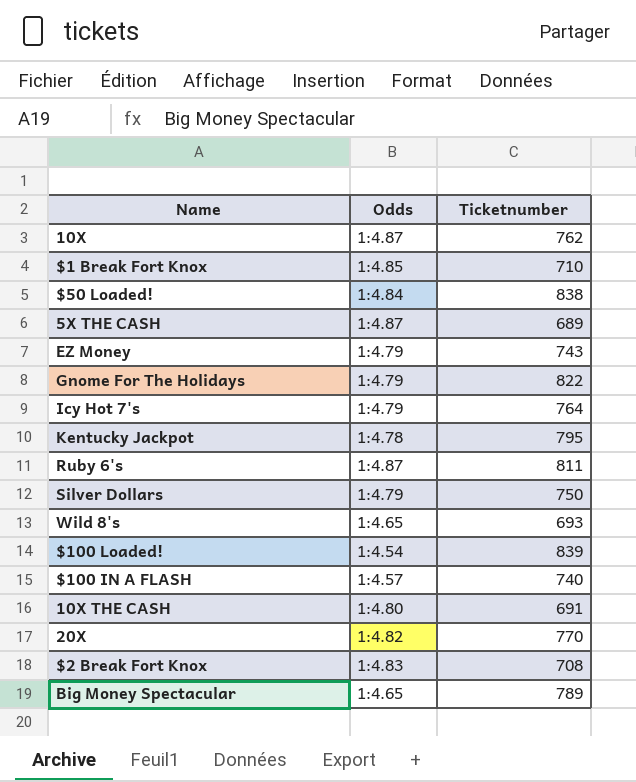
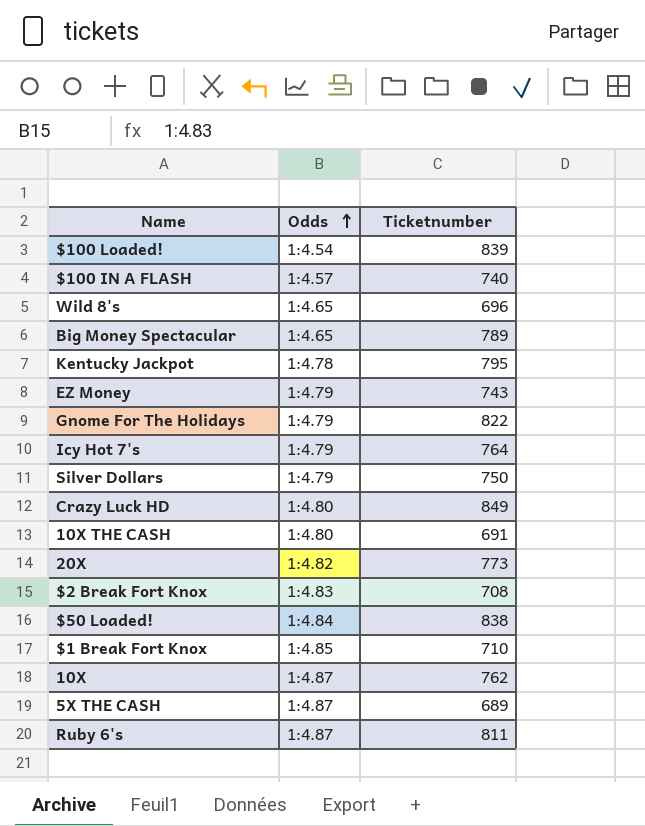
row order: none -> Odds ascending
Wild 8's | Ticketnumber: 693 -> 696
row Crazy Luck HD: none -> 1:4.80 | 849
20X | Ticketnumber: 770 -> 773

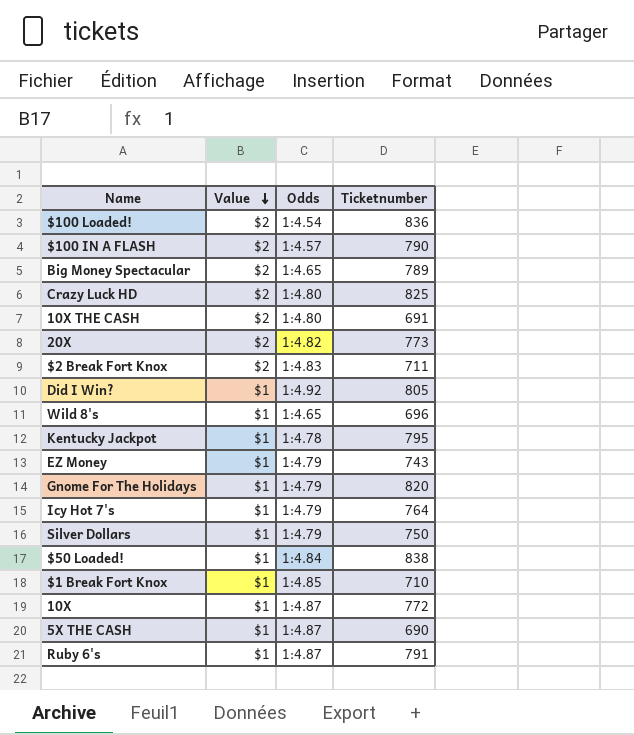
row order: Odds ascending -> Value descending
column Value | position: none -> 2
$100 Loaded! | Ticketnumber: 839 -> 836
$100 IN A FLASH | Ticketnumber: 740 -> 790
Crazy Luck HD | Ticketnumber: 849 -> 825
$2 Break Fort Knox | Ticketnumber: 708 -> 711
row Did I Win?: none -> $1 | 1:4.92 | 805
Gnome For The Holidays | Ticketnumber: 822 -> 820
10X | Ticketnumber: 762 -> 772
5X THE CASH | Ticketnumber: 689 -> 690
Ruby 6's | Ticketnumber: 811 -> 791

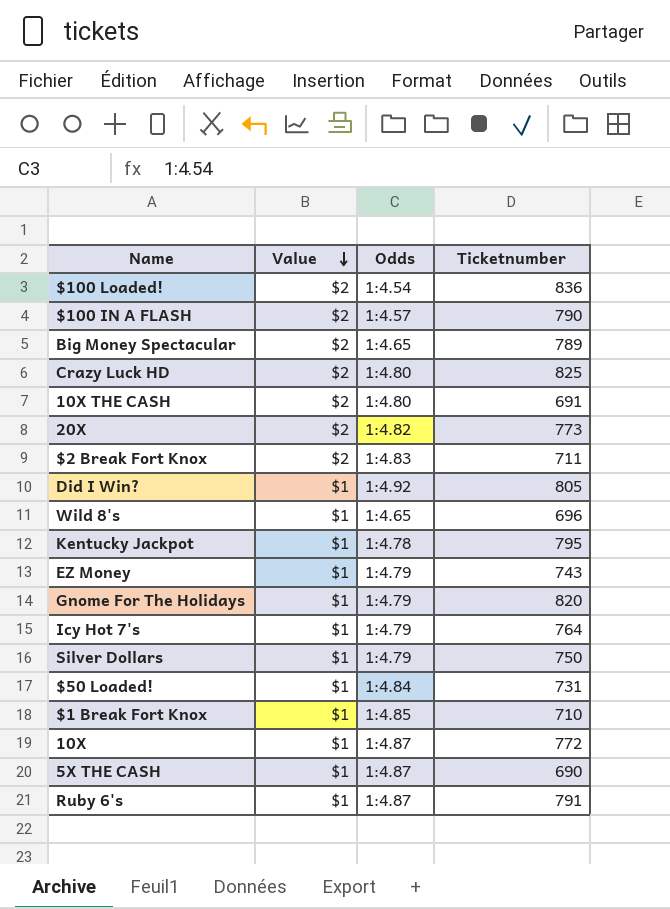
$50 Loaded! | Ticketnumber: 838 -> 731

